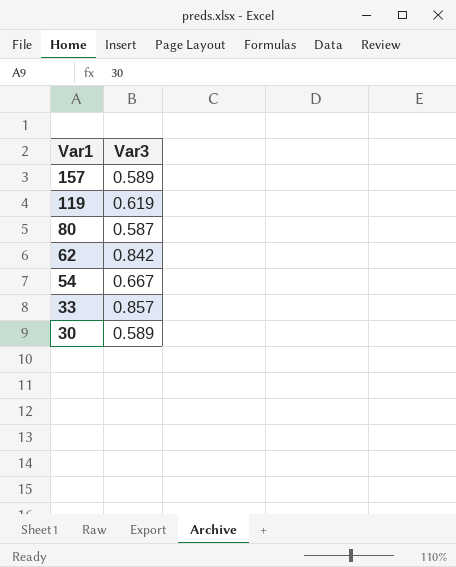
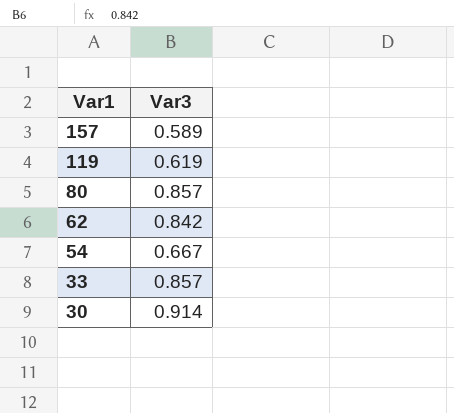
80 | Var3: 0.587 -> 0.857
30 | Var3: 0.589 -> 0.914

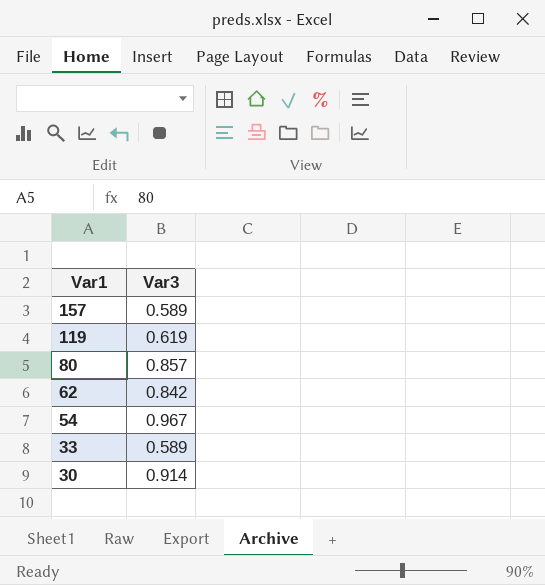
54 | Var3: 0.667 -> 0.967
33 | Var3: 0.857 -> 0.589

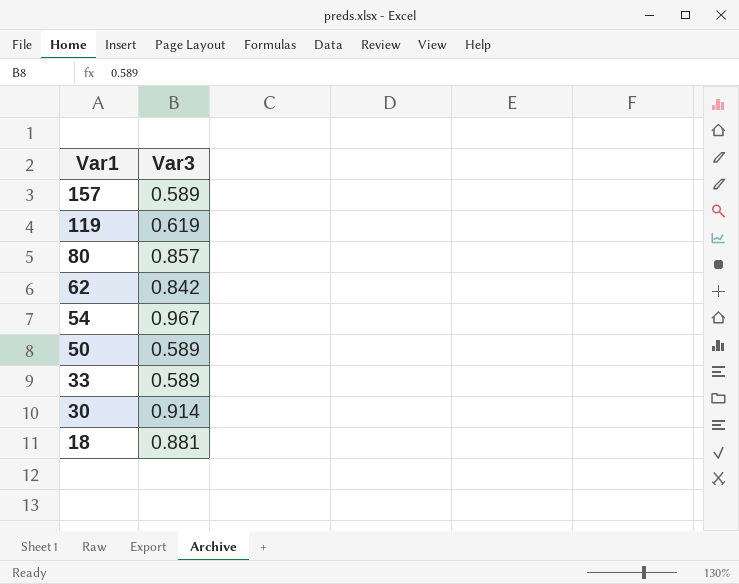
row 50: none -> 0.589
row 18: none -> 0.881

